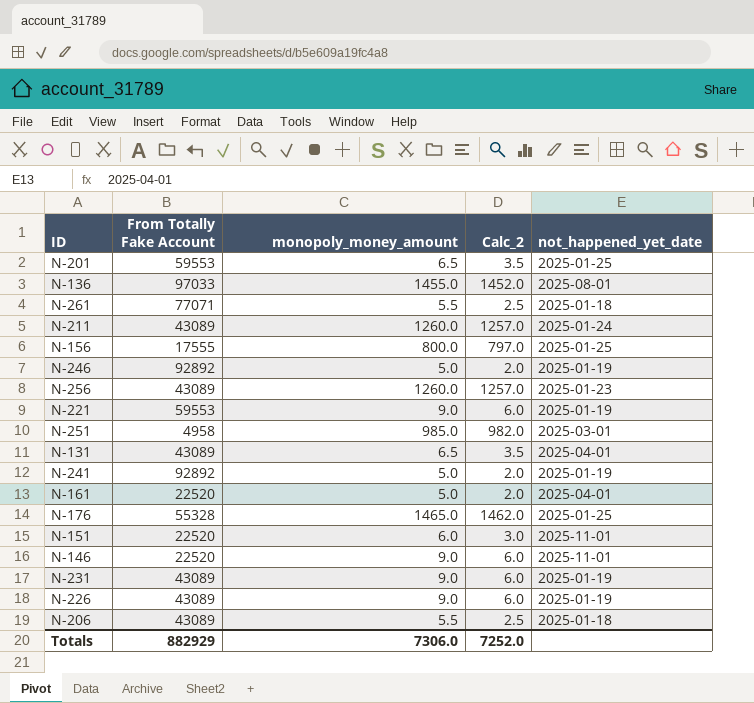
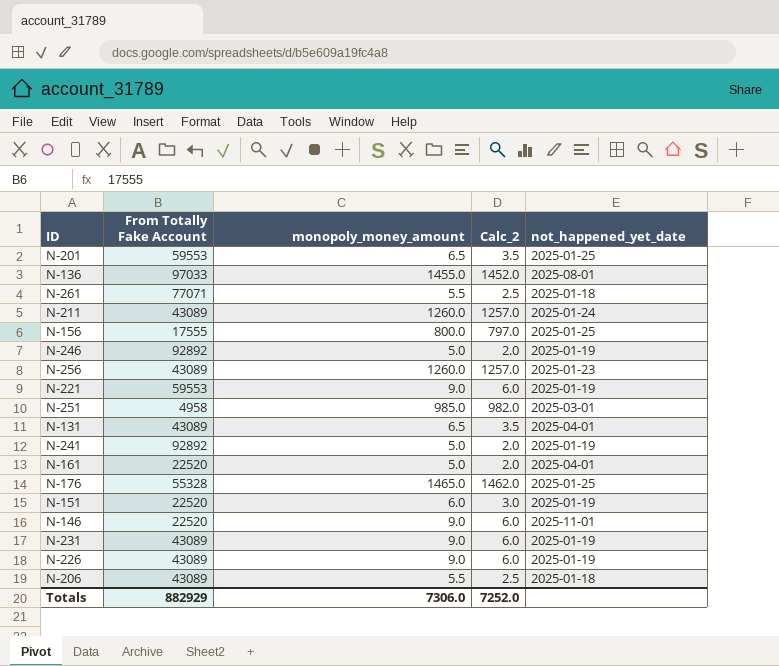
N-151 | not_happened_yet_date: 2025-11-01 -> 2025-01-19

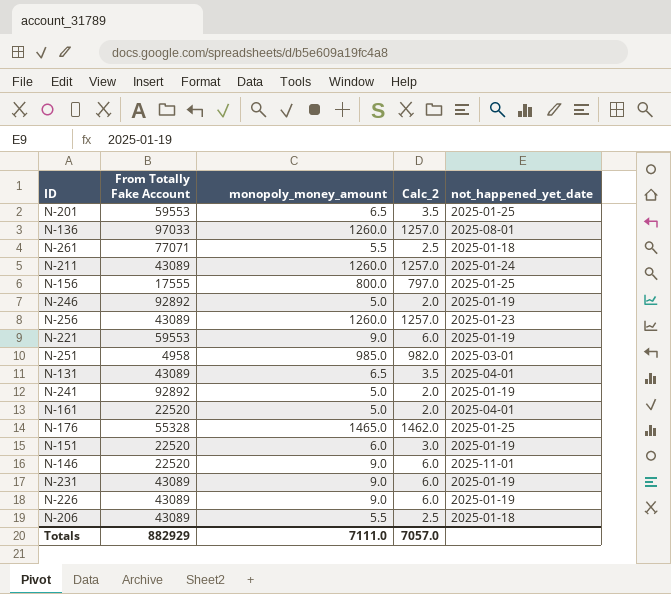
N-136 | monopoly_money_amount: 1455.0 -> 1260.0
N-136 | Calc_2: 1452.0 -> 1257.0
Totals | monopoly_money_amount: 7306.0 -> 7111.0
Totals | Calc_2: 7252.0 -> 7057.0

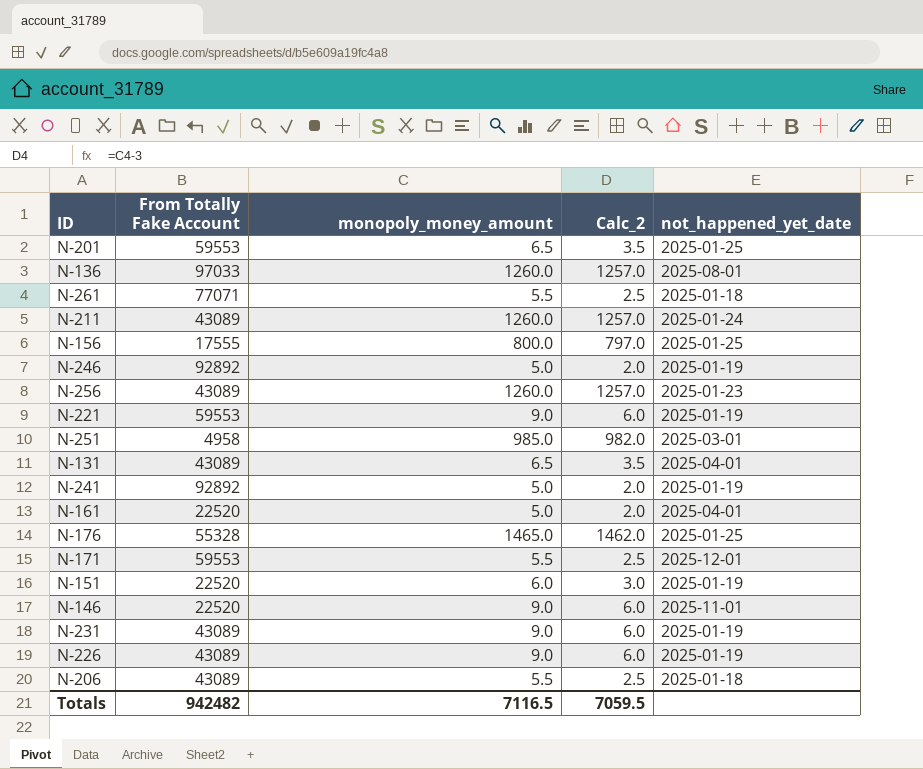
row N-171: none -> 59553 | 5.5 | 2.5 | 2025-12-01
Totals | From Totally Fake Account: 882929 -> 942482
Totals | monopoly_money_amount: 7111.0 -> 7116.5
Totals | Calc_2: 7057.0 -> 7059.5

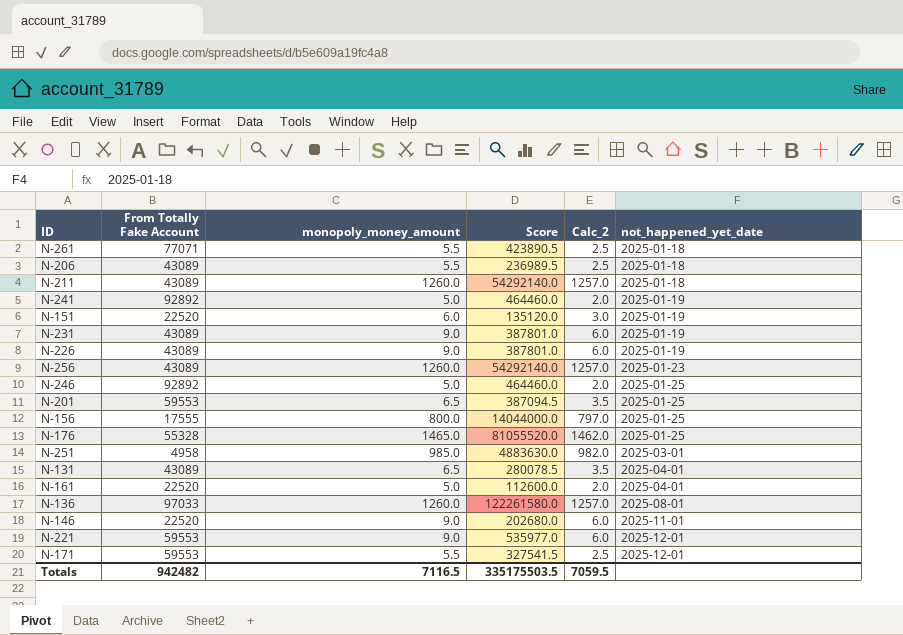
row order: none -> not_happened_yet_date ascending
column Score | formula: none -> [From Totally Fake Account] * [monopoly_money_amount]
N-211 | not_happened_yet_date: 2025-01-24 -> 2025-01-18
N-246 | not_happened_yet_date: 2025-01-19 -> 2025-01-25
N-221 | not_happened_yet_date: 2025-01-19 -> 2025-12-01

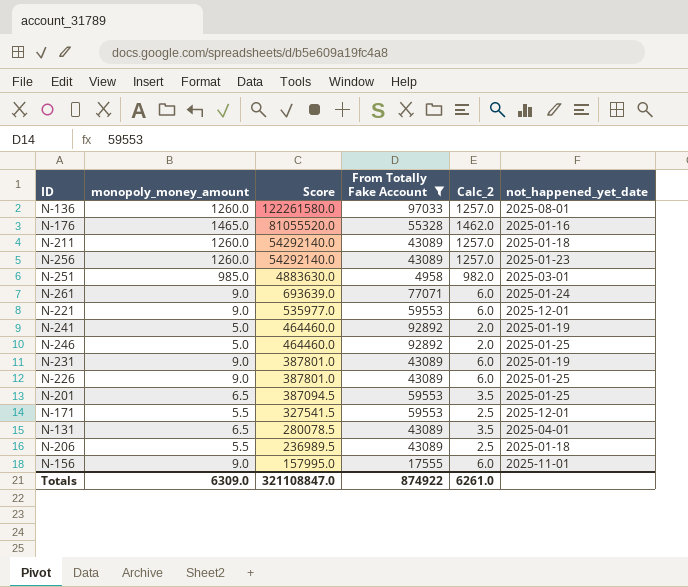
filter: none -> From Totally Fake Account != 22520
row order: not_happened_yet_date ascending -> Score descending
column From Totally Fake Account | position: 2 -> 4
N-176 | not_happened_yet_date: 2025-01-25 -> 2025-01-16
N-261 | monopoly_money_amount: 5.5 -> 9.0
N-261 | Score: 423890.5 -> 693639.0
N-261 | Calc_2: 2.5 -> 6.0
N-261 | not_happened_yet_date: 2025-01-18 -> 2025-01-24
N-226 | not_happened_yet_date: 2025-01-19 -> 2025-01-25
N-156 | monopoly_money_amount: 800.0 -> 9.0
N-156 | Score: 14044000.0 -> 157995.0
N-156 | Calc_2: 797.0 -> 6.0
N-156 | not_happened_yet_date: 2025-01-25 -> 2025-11-01
Totals | monopoly_money_amount: 7116.5 -> 6309.0
Totals | Score: 335175503.5 -> 321108847.0
Totals | From Totally Fake Account: 942482 -> 874922
Totals | Calc_2: 7059.5 -> 6261.0

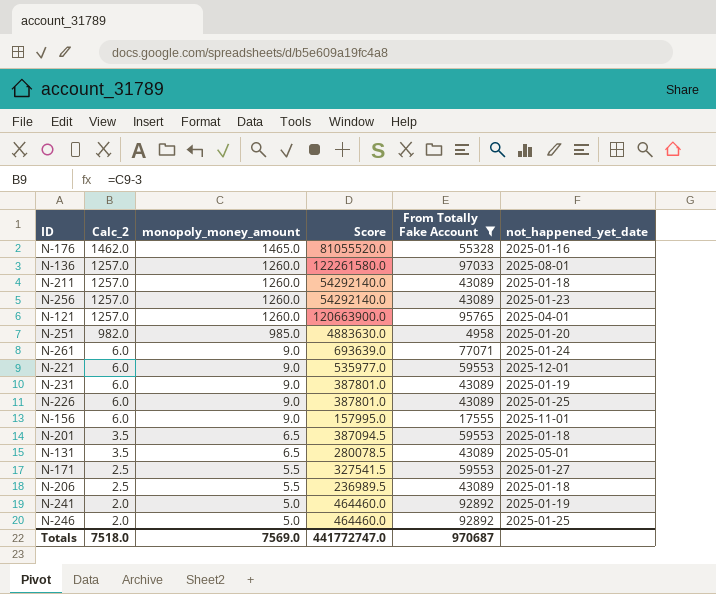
row order: Score descending -> Calc_2 descending
column Calc_2 | position: 5 -> 2
row N-121: none -> 1257.0 | 1260.0 | 120663900.0 | 95765 | 2025-04-01
N-251 | not_happened_yet_date: 2025-03-01 -> 2025-01-20
N-201 | not_happened_yet_date: 2025-01-25 -> 2025-01-18
N-131 | not_happened_yet_date: 2025-04-01 -> 2025-05-01
N-171 | not_happened_yet_date: 2025-12-01 -> 2025-01-27
Totals | Calc_2: 6261.0 -> 7518.0
Totals | monopoly_money_amount: 6309.0 -> 7569.0
Totals | Score: 321108847.0 -> 441772747.0
Totals | From Totally Fake Account: 874922 -> 970687

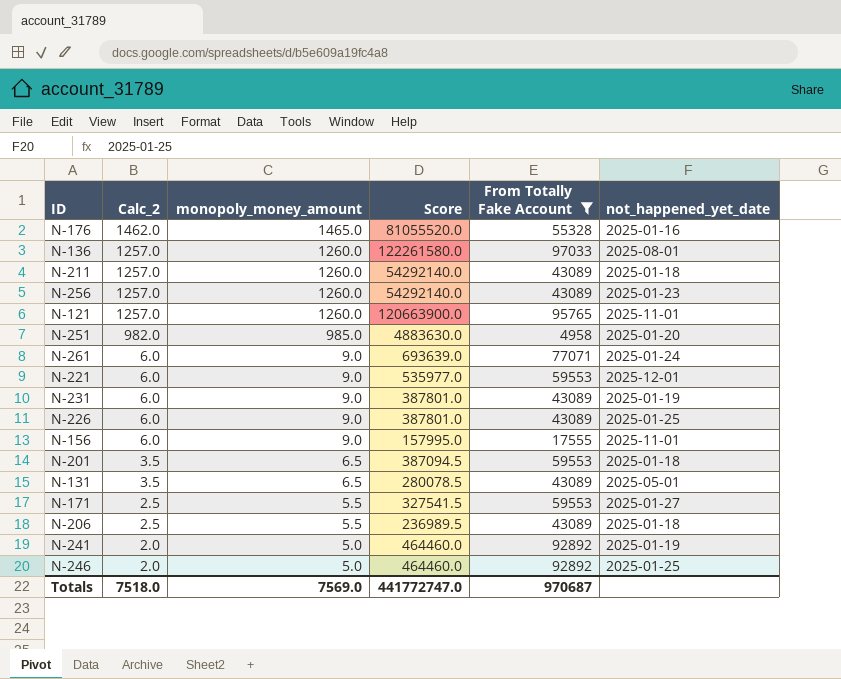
N-121 | not_happened_yet_date: 2025-04-01 -> 2025-11-01

